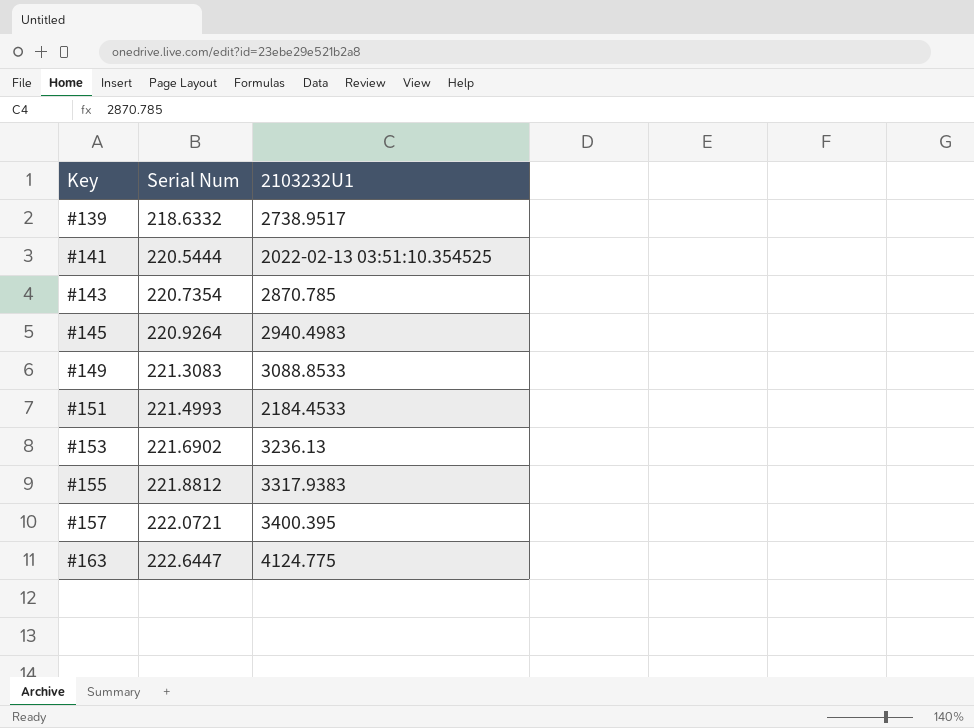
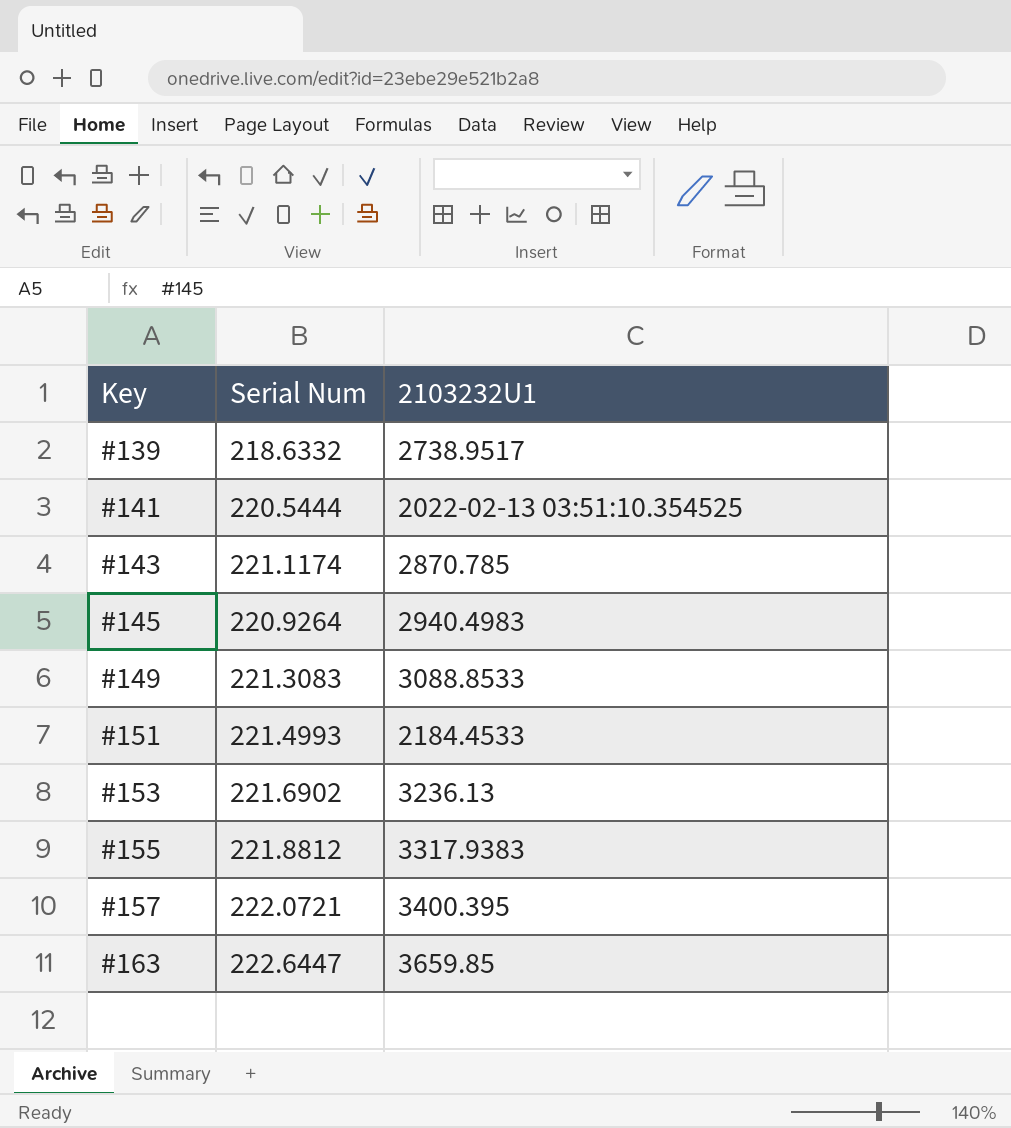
#143 | Serial Num: 220.7354 -> 221.1174
#163 | 2103232U1: 4124.775 -> 3659.85

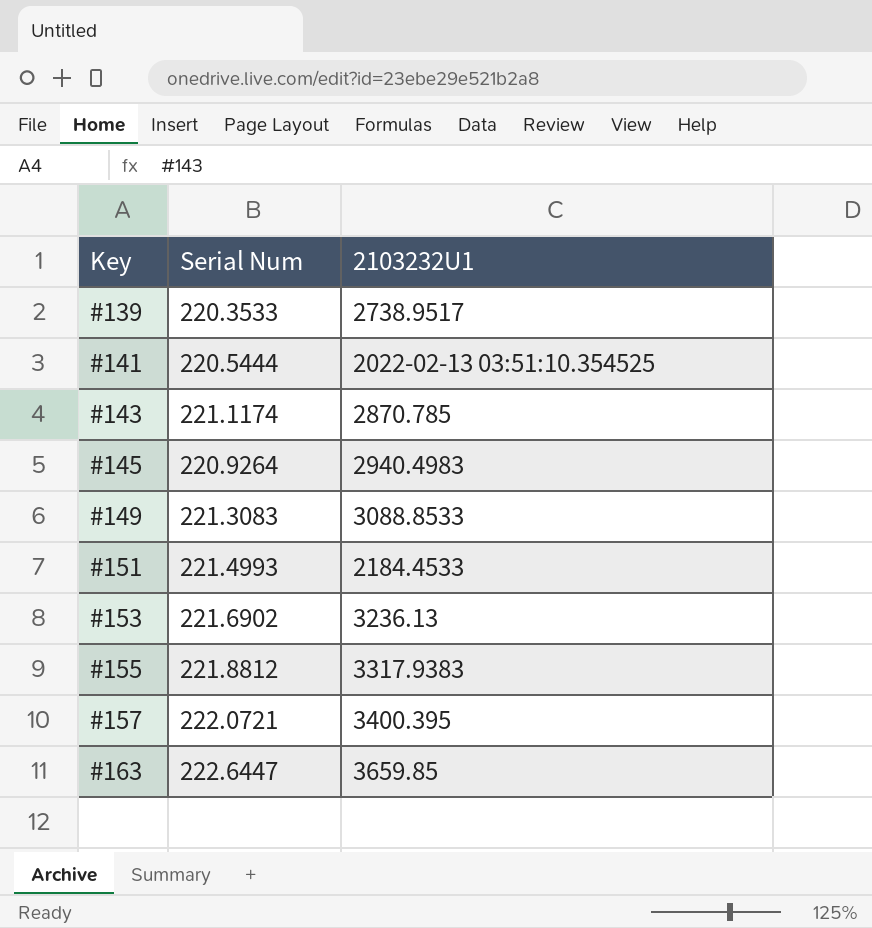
#139 | Serial Num: 218.6332 -> 220.3533

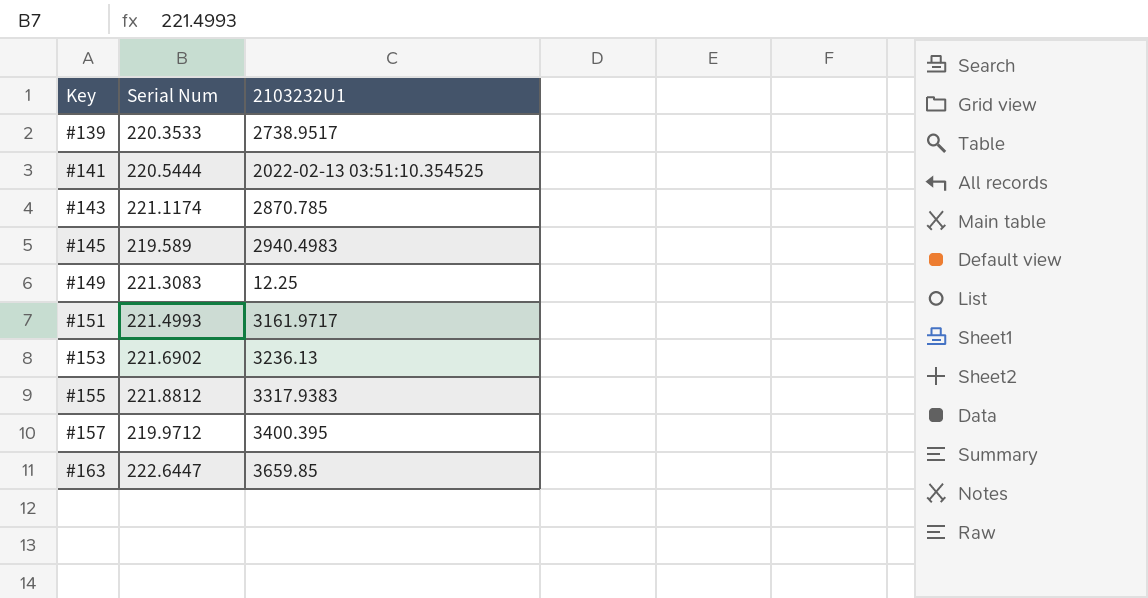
#145 | Serial Num: 220.9264 -> 219.589
#149 | 2103232U1: 3088.8533 -> 12.25
#151 | 2103232U1: 2184.4533 -> 3161.9717
#157 | Serial Num: 222.0721 -> 219.9712

